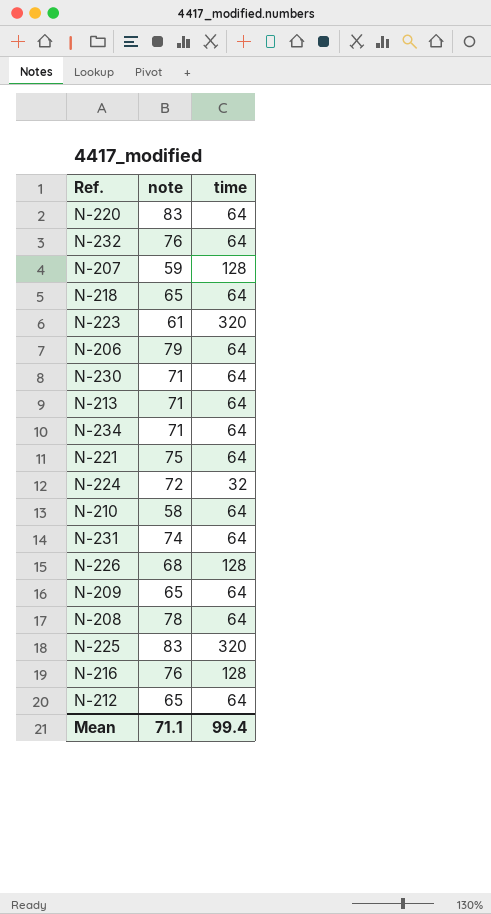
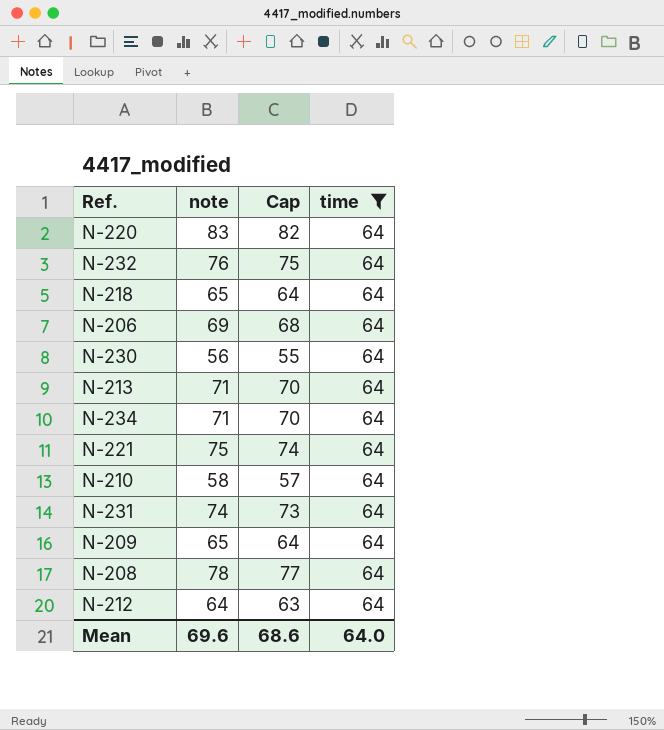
filter: none -> time = 64
column Cap | formula: none -> [note] - 1
N-206 | note: 79 -> 69
N-230 | note: 71 -> 56
N-212 | note: 65 -> 64
Mean | note: 71.1 -> 69.6
Mean | time: 99.4 -> 64.0

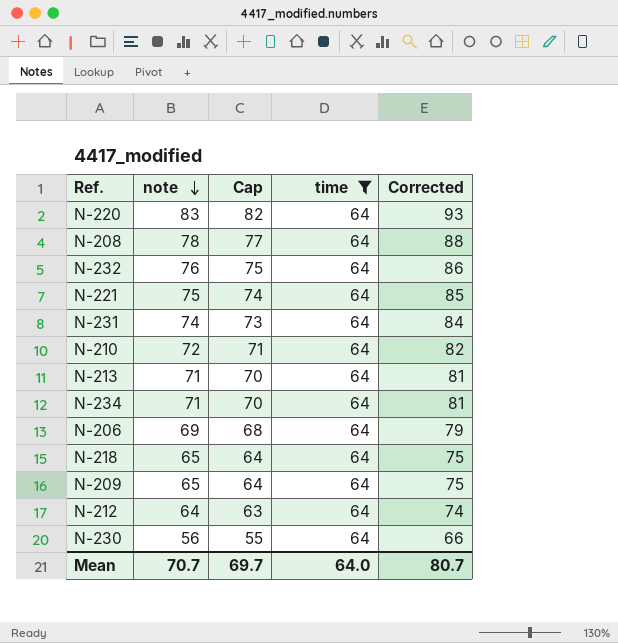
row order: none -> note descending
column Corrected | formula: none -> [note] + 10
N-210 | note: 58 -> 72
N-210 | Cap: 57 -> 71
Mean | note: 69.6 -> 70.7
Mean | Cap: 68.6 -> 69.7

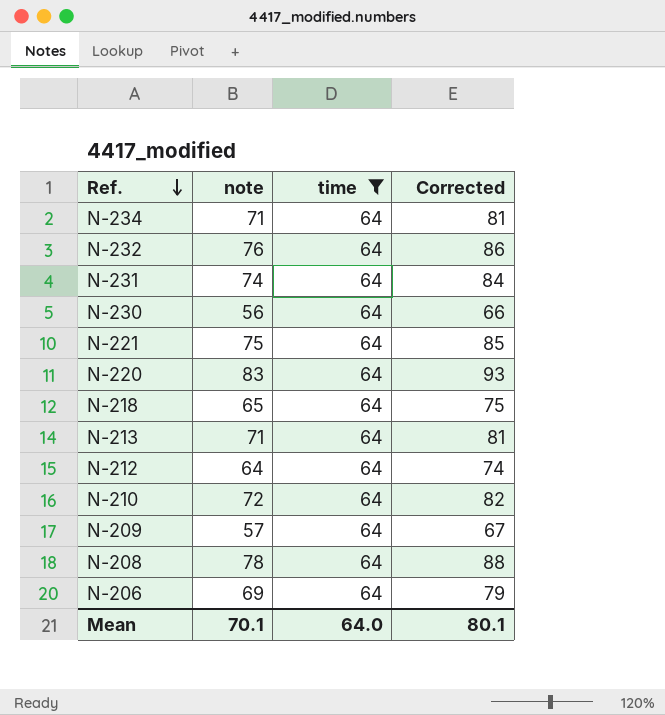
row order: note descending -> Ref. descending
column Cap | formula: [note] - 1 -> none
N-209 | note: 65 -> 57
N-209 | Corrected: 75 -> 67
Mean | note: 70.7 -> 70.1
Mean | Corrected: 80.7 -> 80.1

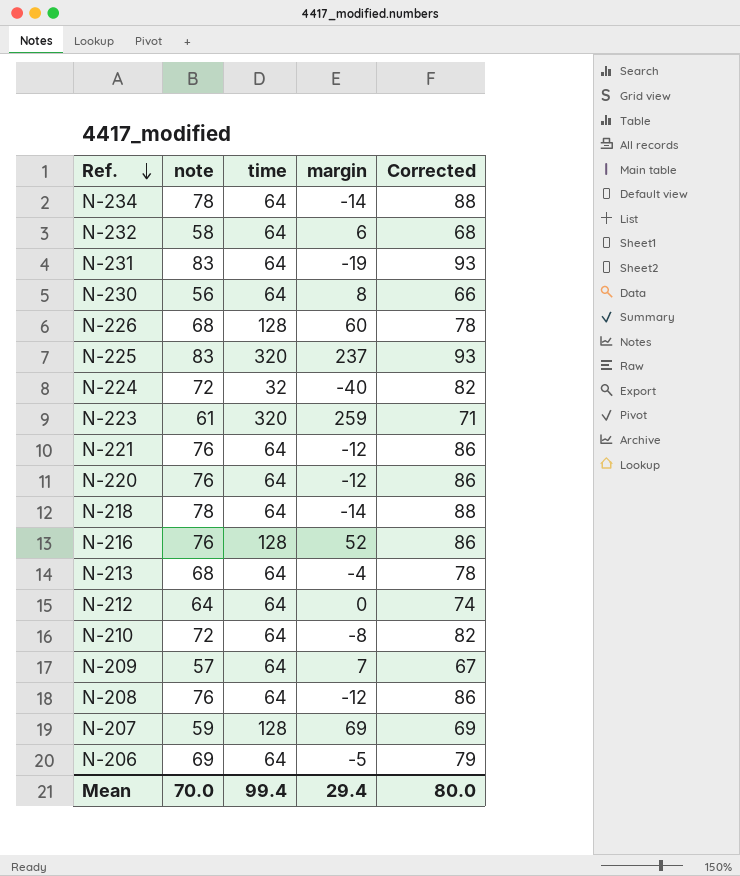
filter: time = 64 -> none
column margin | formula: none -> [time] - [note]
N-234 | note: 71 -> 78
N-234 | Corrected: 81 -> 88
N-232 | note: 76 -> 58
N-232 | Corrected: 86 -> 68
N-231 | note: 74 -> 83
N-231 | Corrected: 84 -> 93
N-221 | note: 75 -> 76
N-221 | Corrected: 85 -> 86
N-220 | note: 83 -> 76
N-220 | Corrected: 93 -> 86
N-218 | note: 65 -> 78
N-218 | Corrected: 75 -> 88
N-213 | note: 71 -> 68
N-213 | Corrected: 81 -> 78
N-208 | note: 78 -> 76
N-208 | Corrected: 88 -> 86
Mean | note: 70.1 -> 70.0
Mean | time: 64.0 -> 99.4
Mean | Corrected: 80.1 -> 80.0

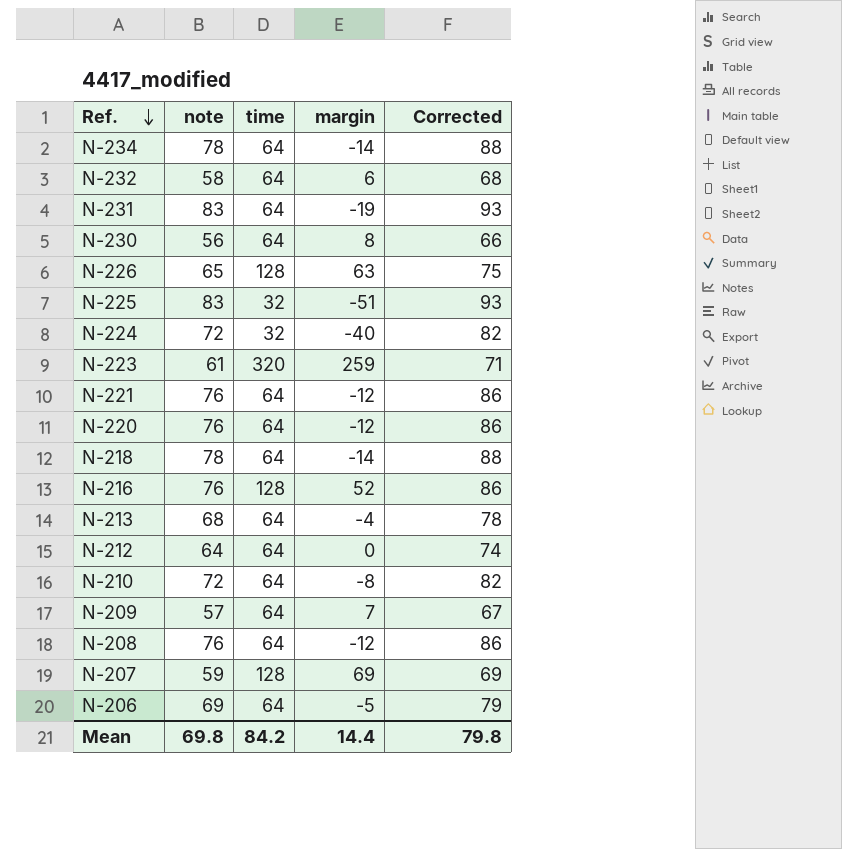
N-226 | note: 68 -> 65
N-226 | margin: 60 -> 63
N-226 | Corrected: 78 -> 75
N-225 | time: 320 -> 32
N-225 | margin: 237 -> -51
Mean | note: 70.0 -> 69.8
Mean | time: 99.4 -> 84.2
Mean | margin: 29.4 -> 14.4
Mean | Corrected: 80.0 -> 79.8

